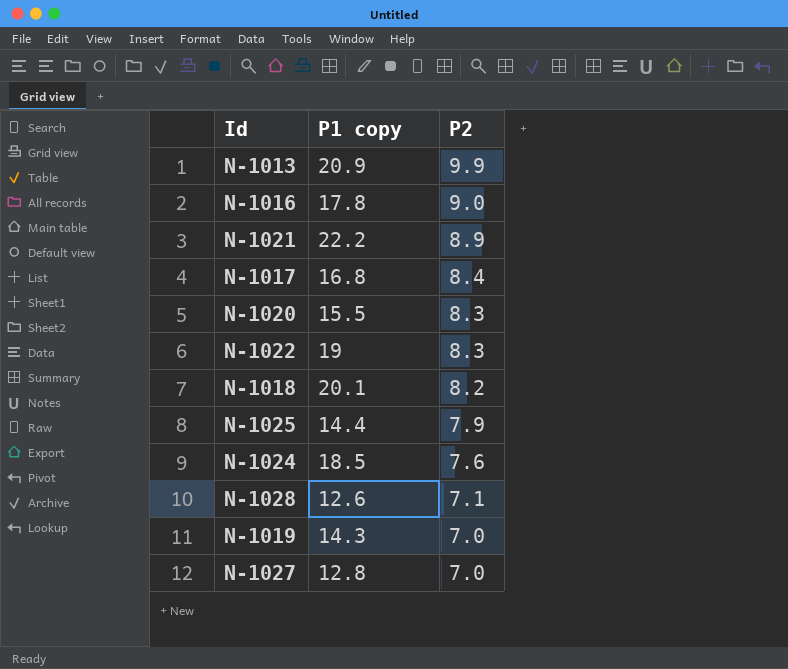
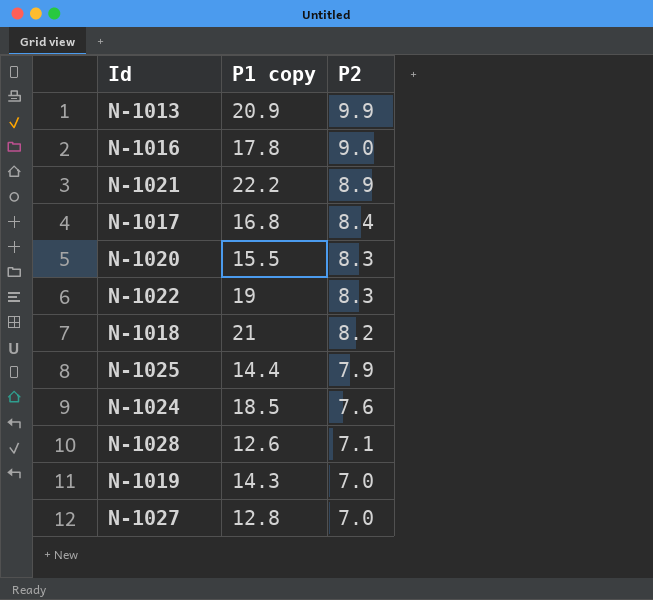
N-1018 | P1 copy: 20.1 -> 21

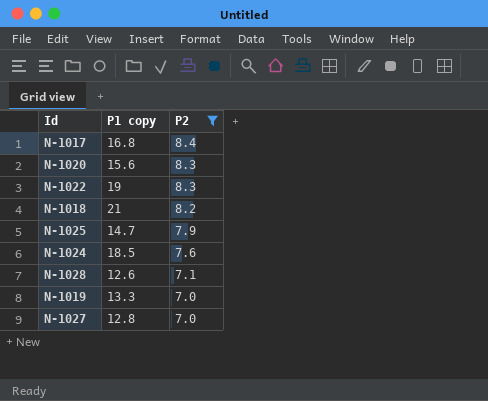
filter: none -> P2 <= 8.4
N-1020 | P1 copy: 15.5 -> 15.6
N-1025 | P1 copy: 14.4 -> 14.7
N-1019 | P1 copy: 14.3 -> 13.3

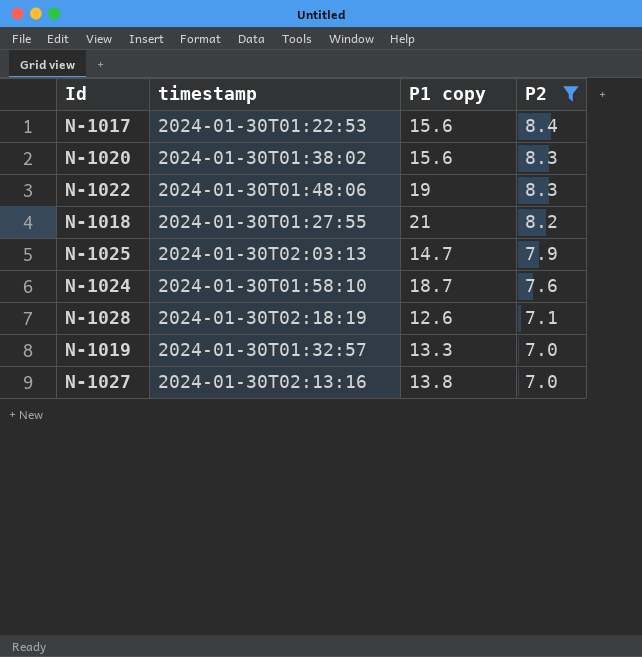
column timestamp | position: none -> 2
N-1017 | P1 copy: 16.8 -> 15.6
N-1024 | P1 copy: 18.5 -> 18.7
N-1027 | P1 copy: 12.8 -> 13.8

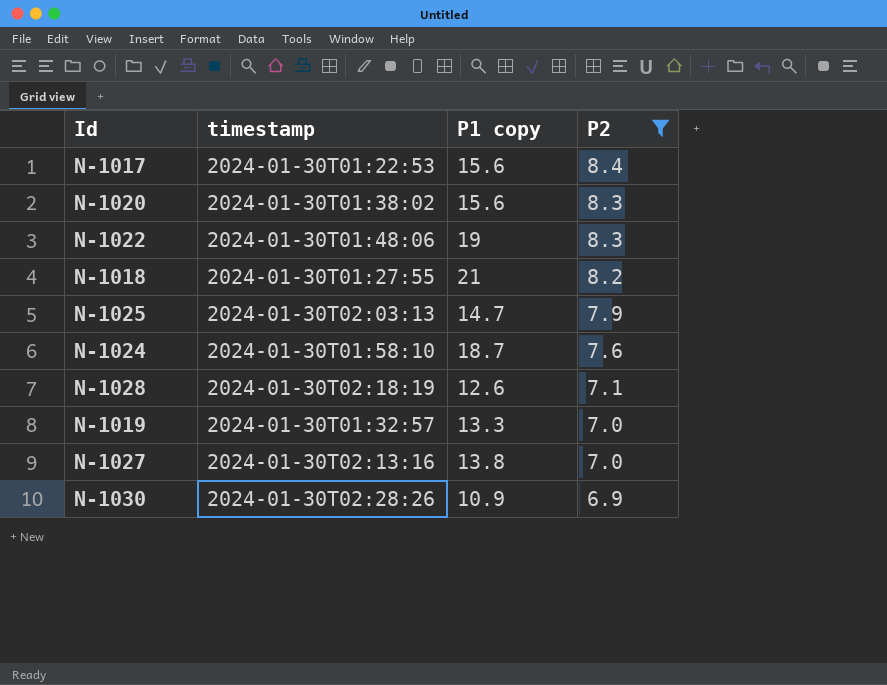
row N-1030: none -> 2024-01-30T02:28:26 | 10.9 | 6.9

